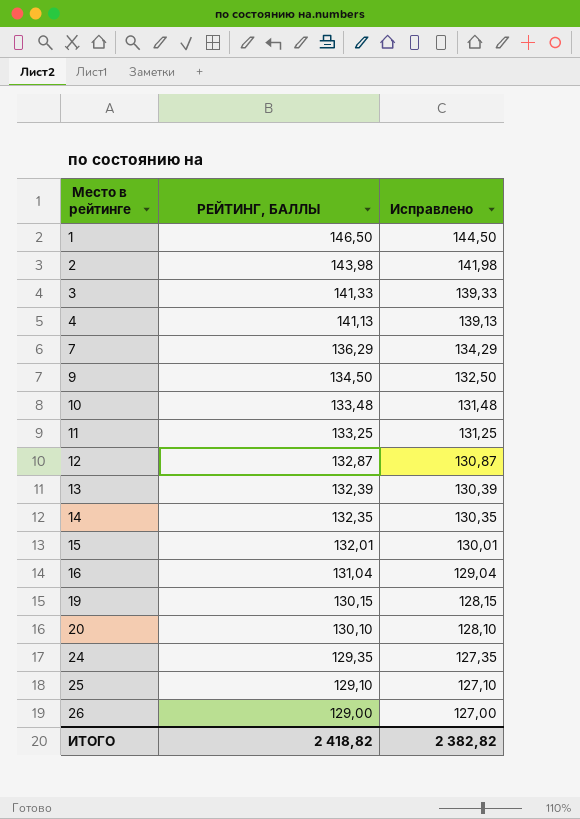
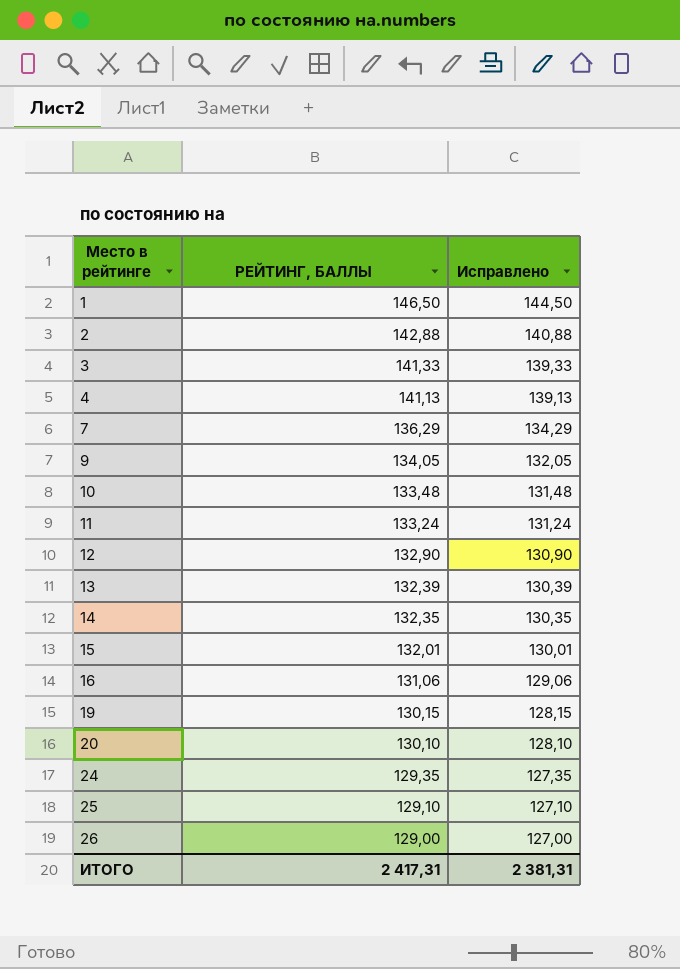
2 | РЕЙТИНГ, БАЛЛЫ: 143,98 -> 142,88
2 | Исправлено: 141,98 -> 140,88
9 | РЕЙТИНГ, БАЛЛЫ: 134,50 -> 134,05
9 | Исправлено: 132,50 -> 132,05
11 | РЕЙТИНГ, БАЛЛЫ: 133,25 -> 133,24
11 | Исправлено: 131,25 -> 131,24
12 | РЕЙТИНГ, БАЛЛЫ: 132,87 -> 132,90
12 | Исправлено: 130,87 -> 130,90
16 | РЕЙТИНГ, БАЛЛЫ: 131,04 -> 131,06
16 | Исправлено: 129,04 -> 129,06
ИТОГО | РЕЙТИНГ, БАЛЛЫ: 2 418,82 -> 2 417,31
ИТОГО | Исправлено: 2 382,82 -> 2 381,31

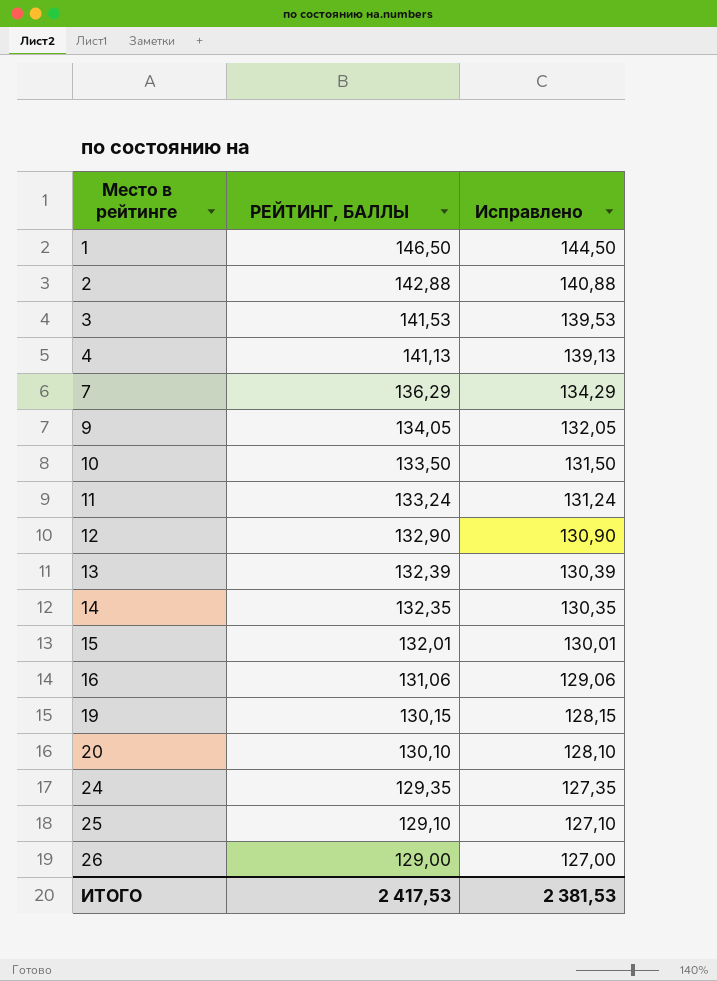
3 | РЕЙТИНГ, БАЛЛЫ: 141,33 -> 141,53
3 | Исправлено: 139,33 -> 139,53
10 | РЕЙТИНГ, БАЛЛЫ: 133,48 -> 133,50
10 | Исправлено: 131,48 -> 131,50
ИТОГО | РЕЙТИНГ, БАЛЛЫ: 2 417,31 -> 2 417,53
ИТОГО | Исправлено: 2 381,31 -> 2 381,53

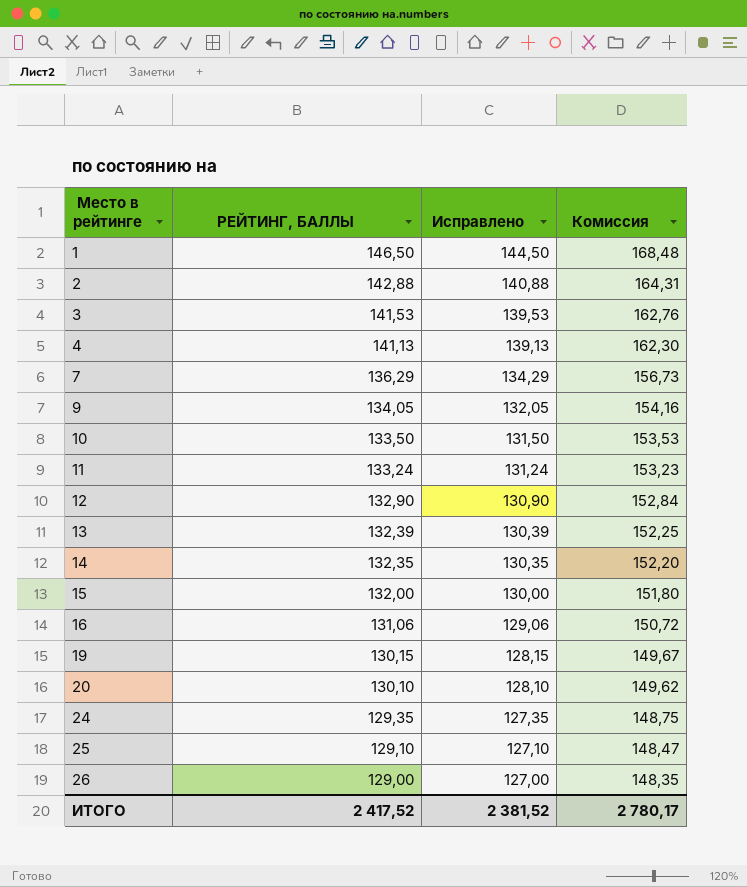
column Комиссия | formula: none -> [РЕЙТИНГ, БАЛЛЫ] * 1,15
15 | РЕЙТИНГ, БАЛЛЫ: 132,01 -> 132,00
15 | Исправлено: 130,01 -> 130,00
ИТОГО | РЕЙТИНГ, БАЛЛЫ: 2 417,53 -> 2 417,52
ИТОГО | Исправлено: 2 381,53 -> 2 381,52

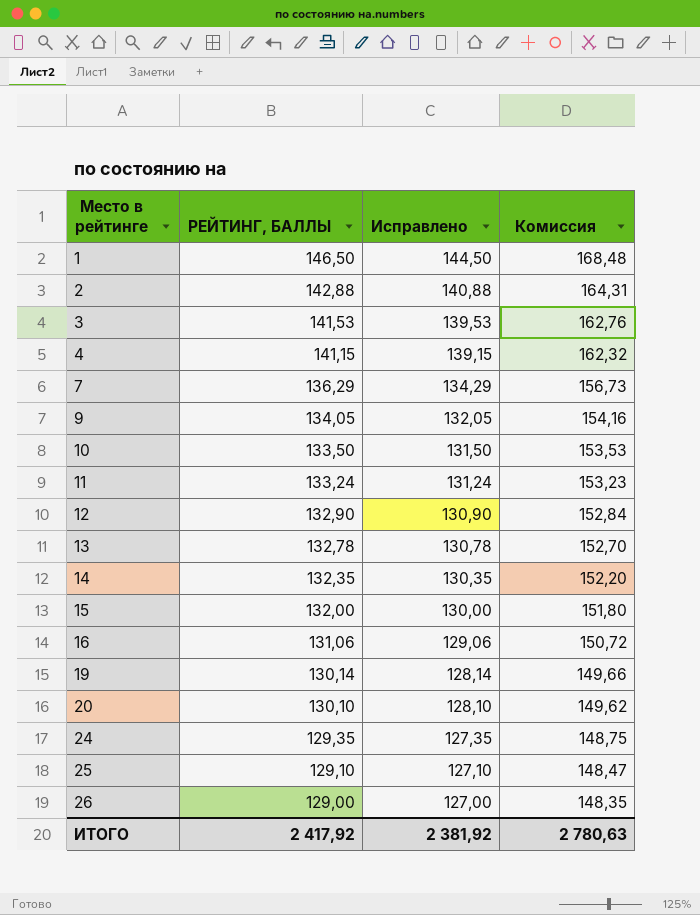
4 | РЕЙТИНГ, БАЛЛЫ: 141,13 -> 141,15
4 | Исправлено: 139,13 -> 139,15
4 | Комиссия: 162,30 -> 162,32
13 | РЕЙТИНГ, БАЛЛЫ: 132,39 -> 132,78
13 | Исправлено: 130,39 -> 130,78
13 | Комиссия: 152,25 -> 152,70
19 | РЕЙТИНГ, БАЛЛЫ: 130,15 -> 130,14
19 | Исправлено: 128,15 -> 128,14
19 | Комиссия: 149,67 -> 149,66
ИТОГО | РЕЙТИНГ, БАЛЛЫ: 2 417,52 -> 2 417,92
ИТОГО | Исправлено: 2 381,52 -> 2 381,92
ИТОГО | Комиссия: 2 780,17 -> 2 780,63

